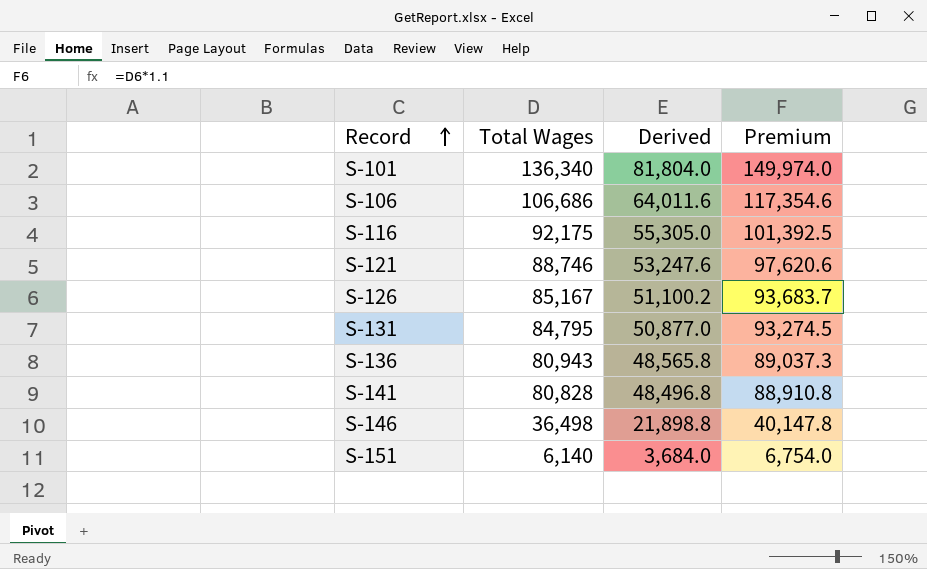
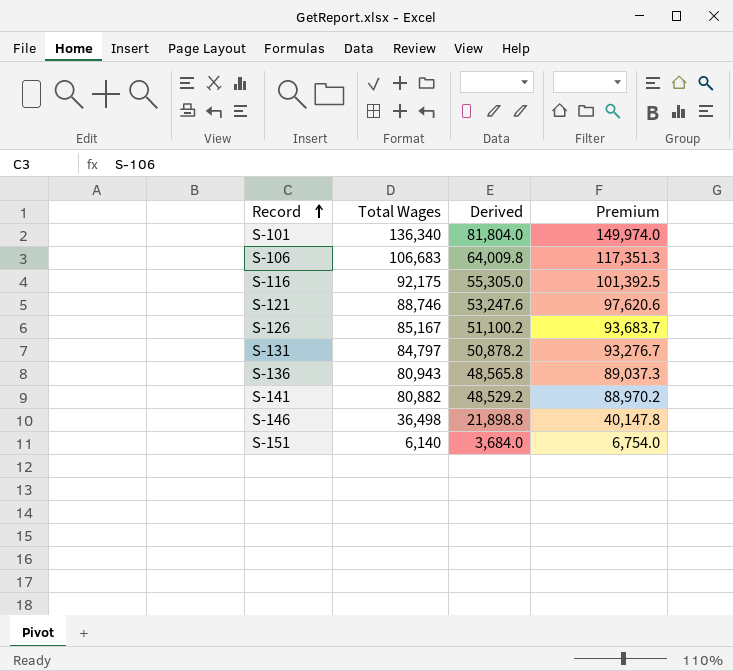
S-106 | Total Wages: 106,686 -> 106,683
S-106 | Derived: 64,011.6 -> 64,009.8
S-106 | Premium: 117,354.6 -> 117,351.3
S-131 | Total Wages: 84,795 -> 84,797
S-131 | Derived: 50,877.0 -> 50,878.2
S-131 | Premium: 93,274.5 -> 93,276.7
S-141 | Total Wages: 80,828 -> 80,882
S-141 | Derived: 48,496.8 -> 48,529.2
S-141 | Premium: 88,910.8 -> 88,970.2

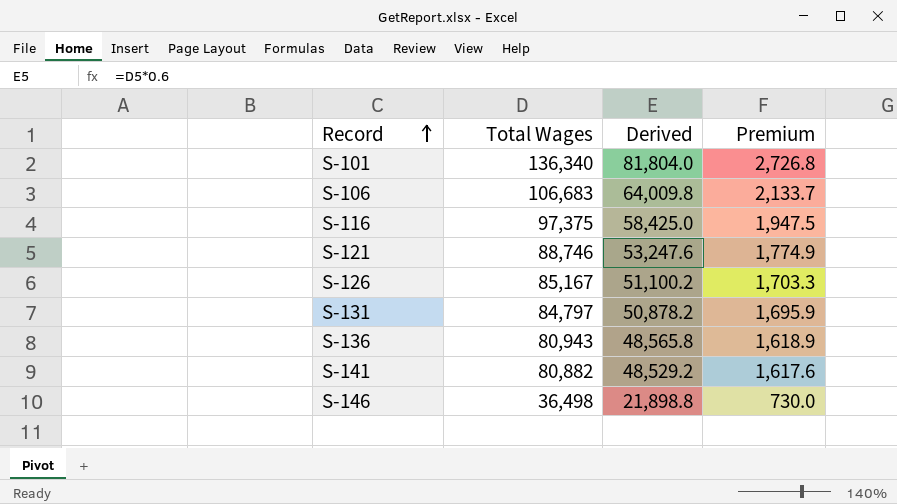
column Premium | formula: [Total Wages] * 1.1 -> [Total Wages] * 0.02
row S-151: 6,140 | 3,684.0 | 6,754.0 -> none
S-116 | Total Wages: 92,175 -> 97,375
S-116 | Derived: 55,305.0 -> 58,425.0

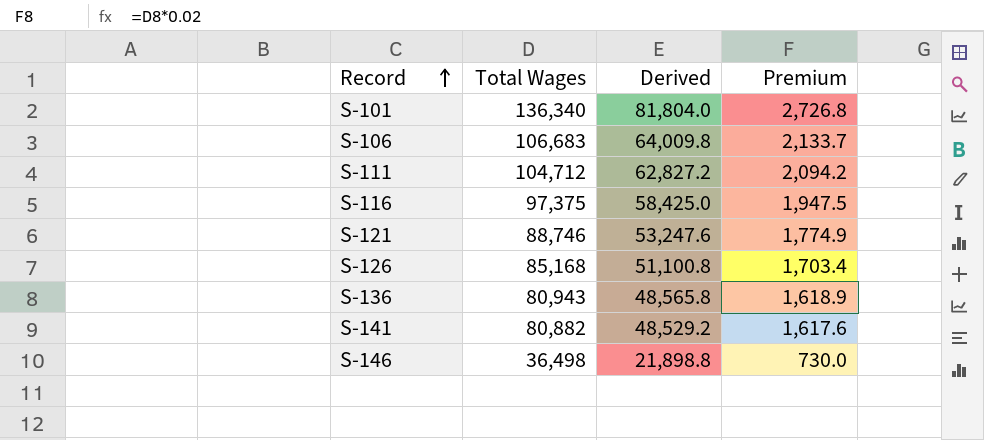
row S-131: 84,797 | 50,878.2 | 1,695.9 -> none
row S-111: none -> 104,712 | 62,827.2 | 2,094.2
S-126 | Total Wages: 85,167 -> 85,168
S-126 | Derived: 51,100.2 -> 51,100.8
S-126 | Premium: 1,703.3 -> 1,703.4

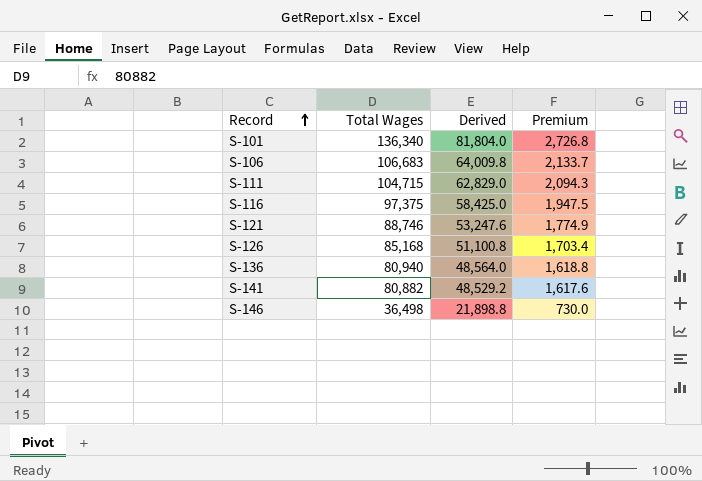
S-111 | Total Wages: 104,712 -> 104,715
S-111 | Derived: 62,827.2 -> 62,829.0
S-111 | Premium: 2,094.2 -> 2,094.3
S-136 | Total Wages: 80,943 -> 80,940
S-136 | Derived: 48,565.8 -> 48,564.0
S-136 | Premium: 1,618.9 -> 1,618.8

